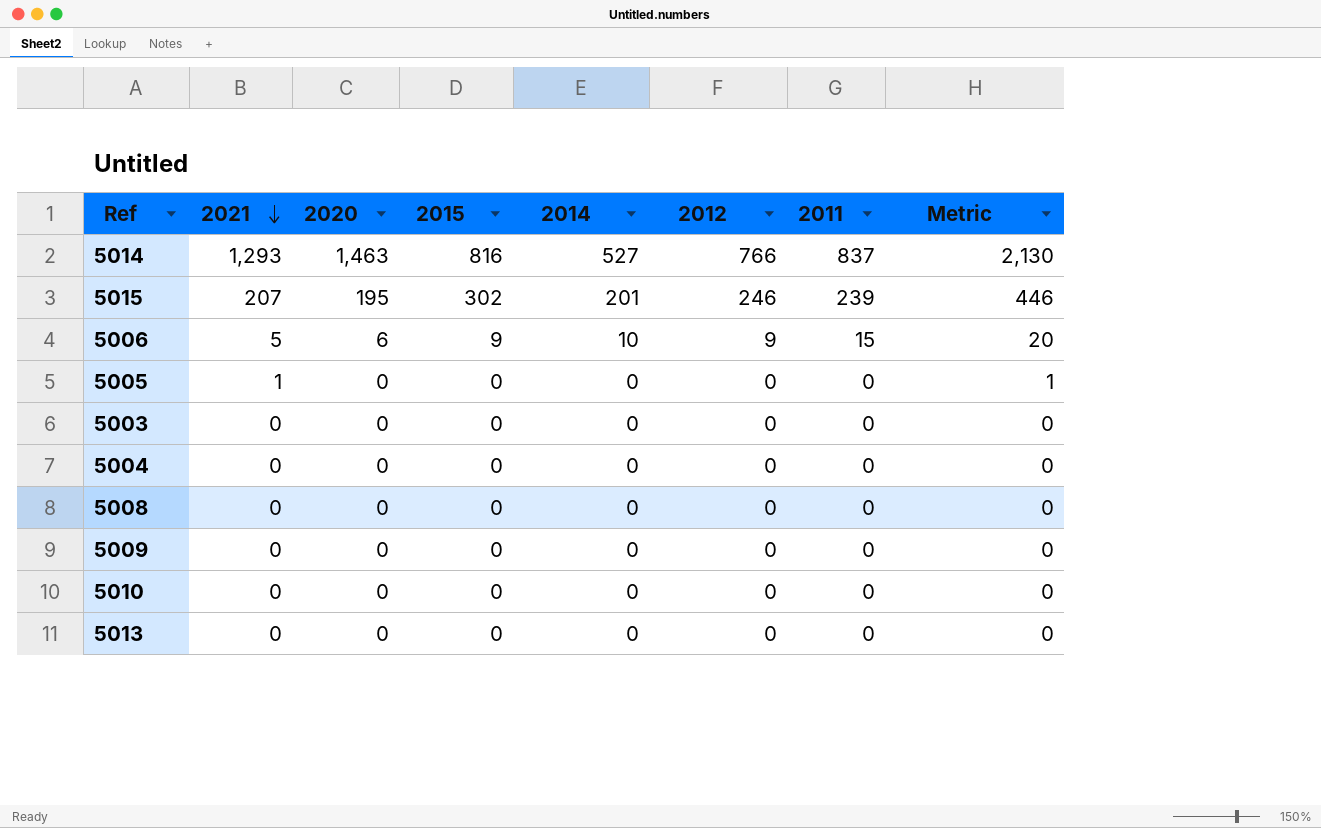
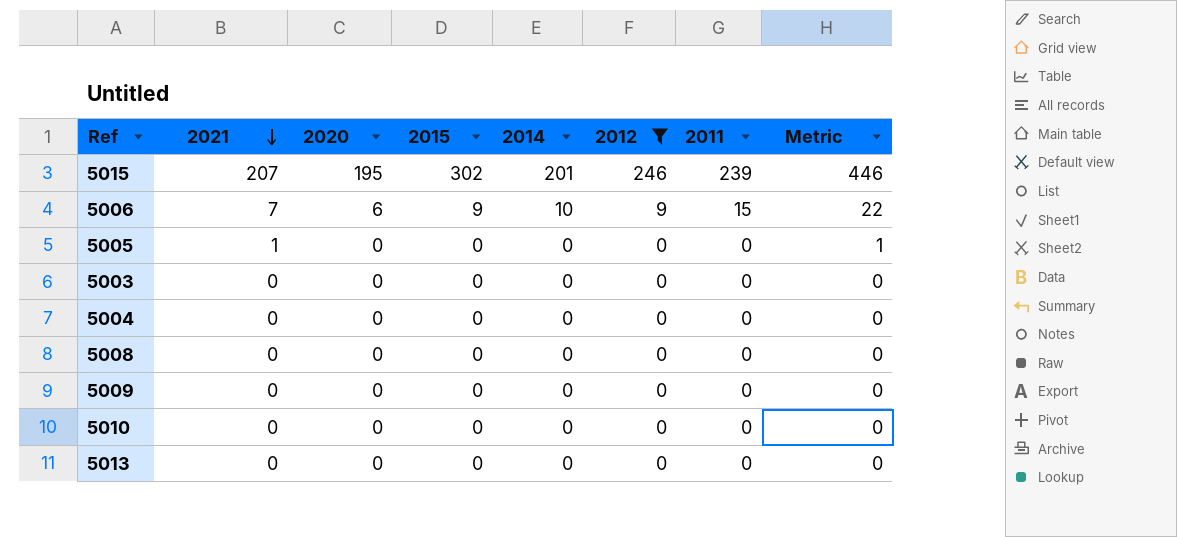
filter: none -> 2012 != 766
5006 | 2021: 5 -> 7
5006 | Metric: 20 -> 22

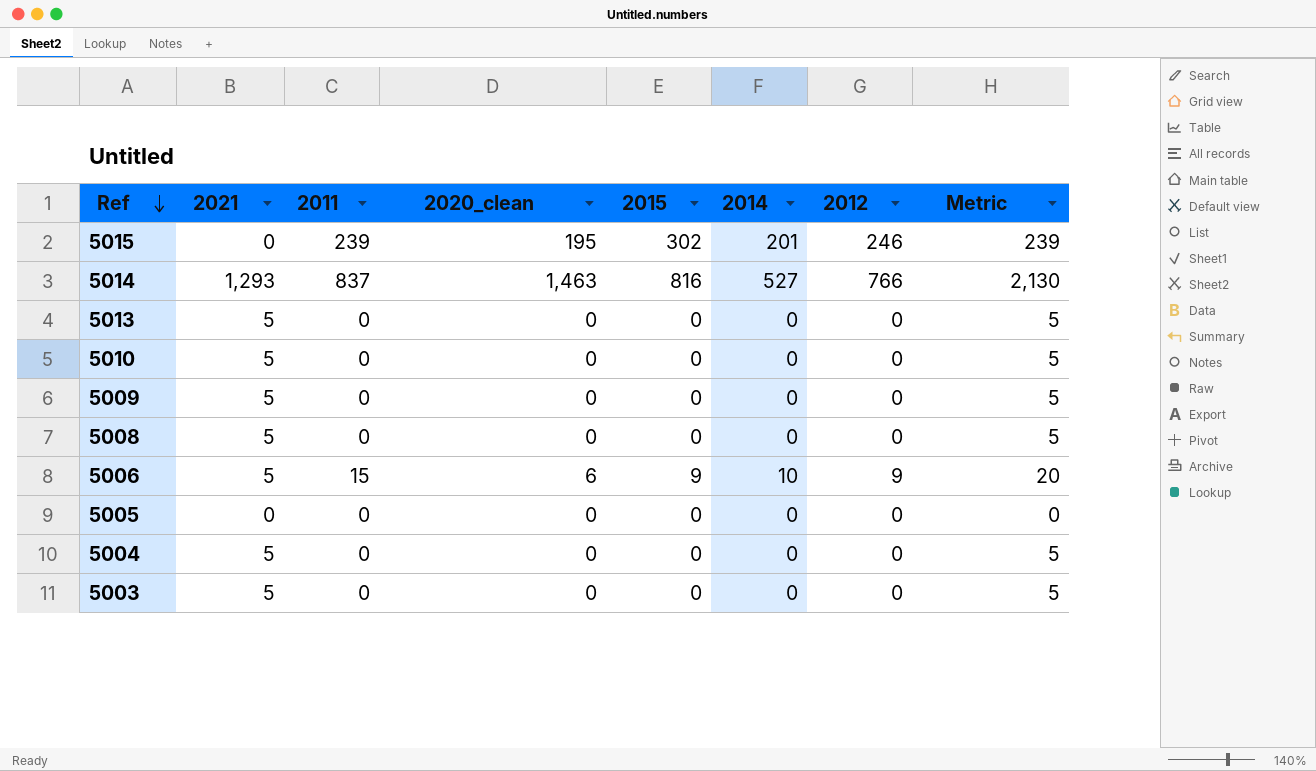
filter: 2012 != 766 -> none
row order: 2021 descending -> Ref descending
column 2011 | position: 7 -> 3
column name: 2020 -> 2020_clean
5015 | 2021: 207 -> 0
5015 | Metric: 446 -> 239
5013 | 2021: 0 -> 5
5013 | Metric: 0 -> 5
5010 | 2021: 0 -> 5
5010 | Metric: 0 -> 5
5009 | 2021: 0 -> 5
5009 | Metric: 0 -> 5
5008 | 2021: 0 -> 5
5008 | Metric: 0 -> 5
5006 | 2021: 7 -> 5
5006 | Metric: 22 -> 20
5005 | 2021: 1 -> 0
5005 | Metric: 1 -> 0
5004 | 2021: 0 -> 5
5004 | Metric: 0 -> 5
5003 | 2021: 0 -> 5
5003 | Metric: 0 -> 5

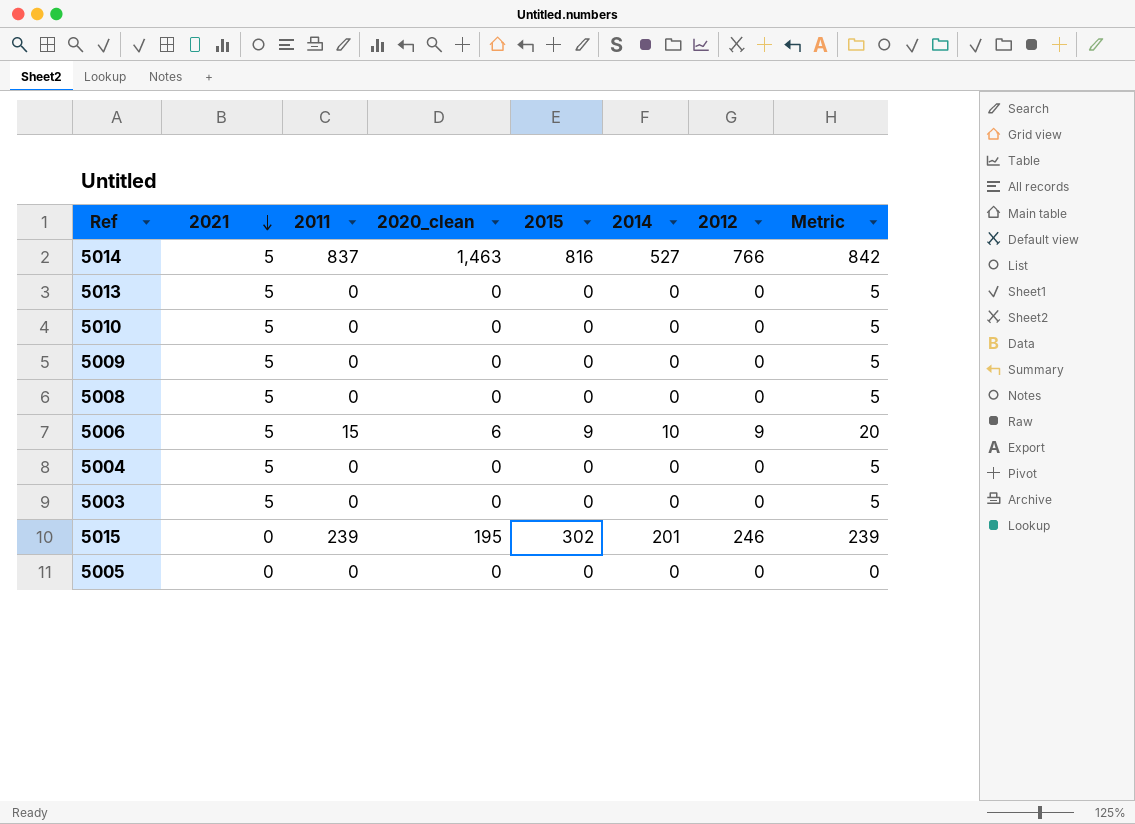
row order: Ref descending -> 2021 descending
5014 | 2021: 1,293 -> 5
5014 | Metric: 2,130 -> 842

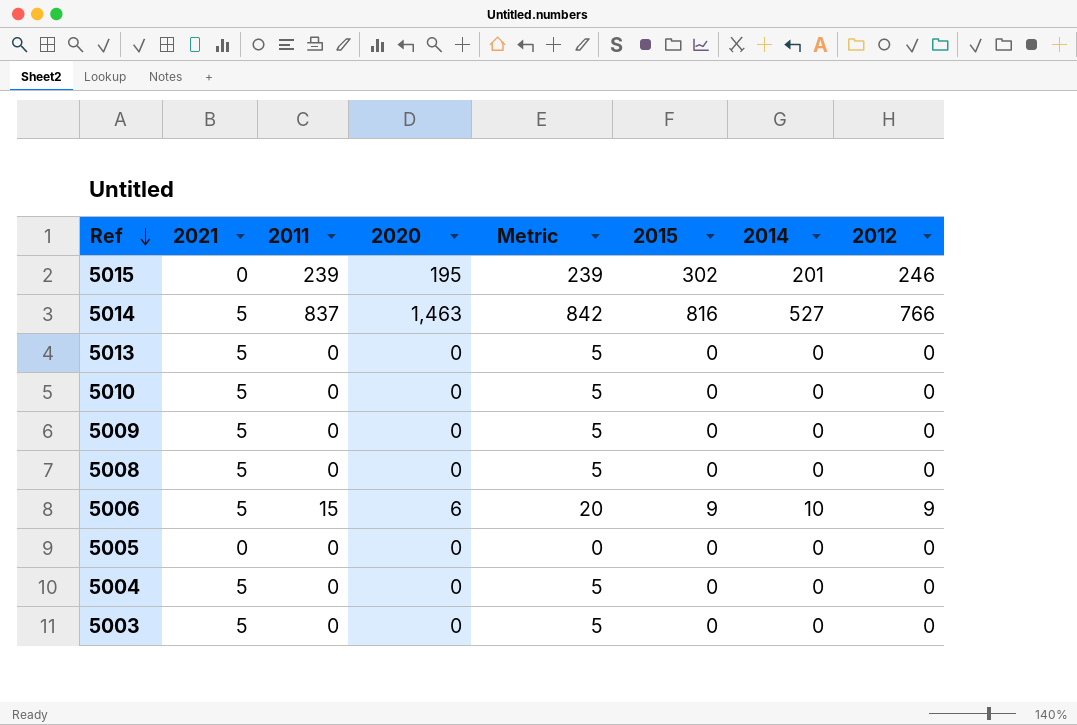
row order: 2021 descending -> Ref descending
column name: 2020_clean -> 2020
column Metric | position: 8 -> 5

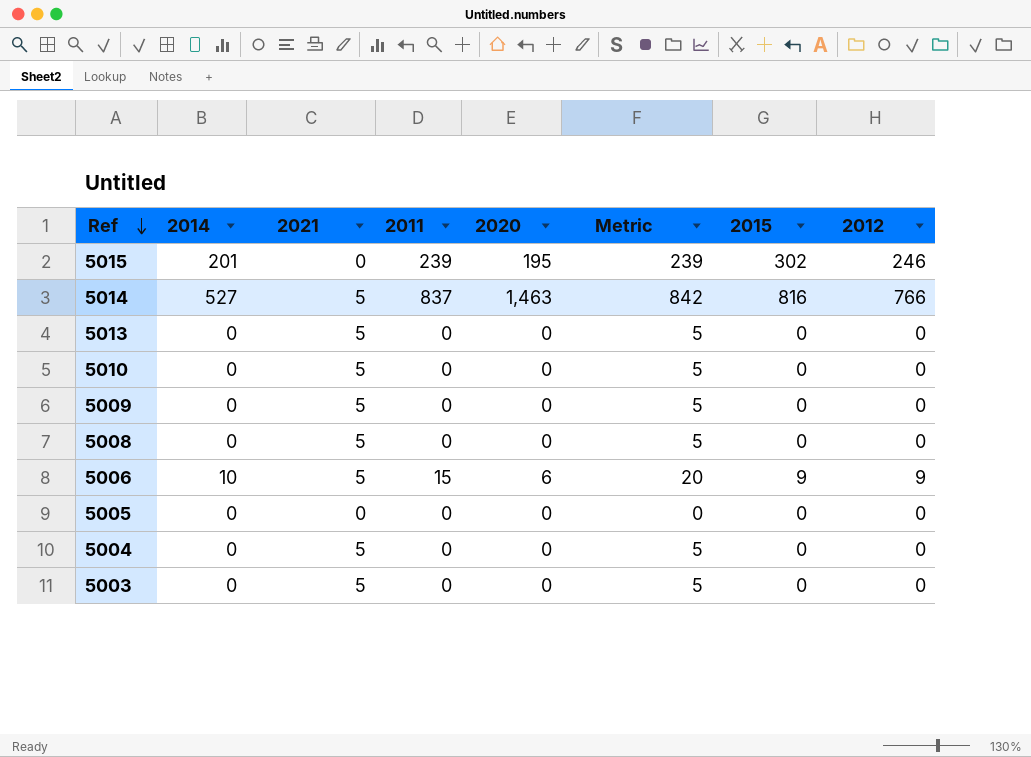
column 2014 | position: 7 -> 2

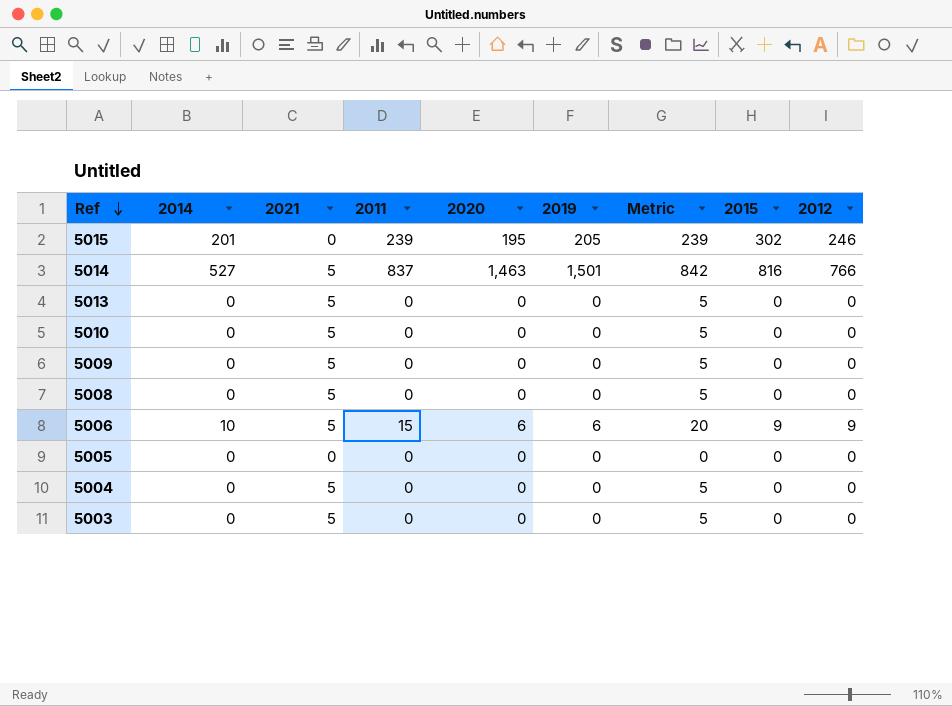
column 2019 | position: none -> 6

